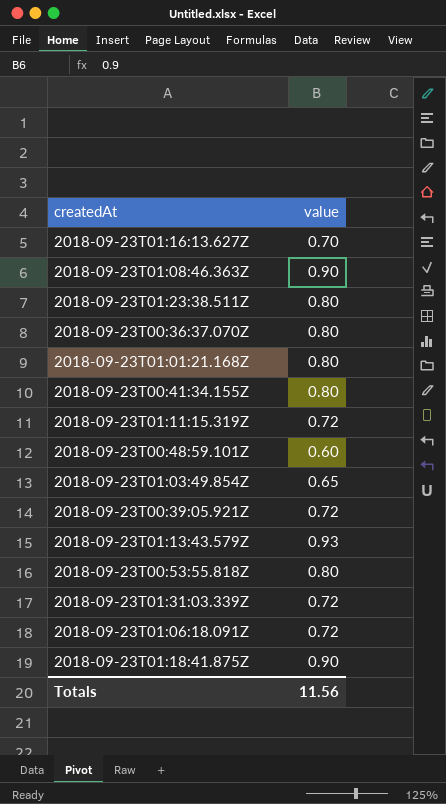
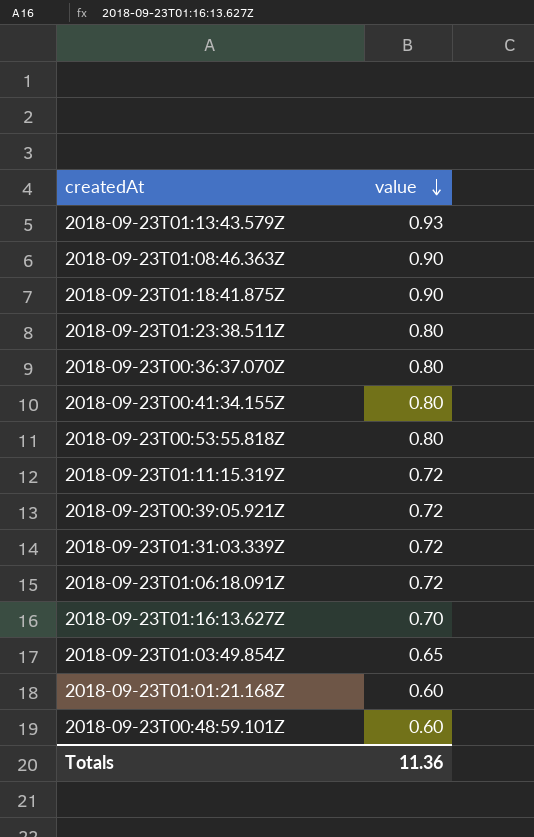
row order: none -> value descending
2018-09-23T01:01:21.168Z | value: 0.80 -> 0.60
Totals | value: 11.56 -> 11.36

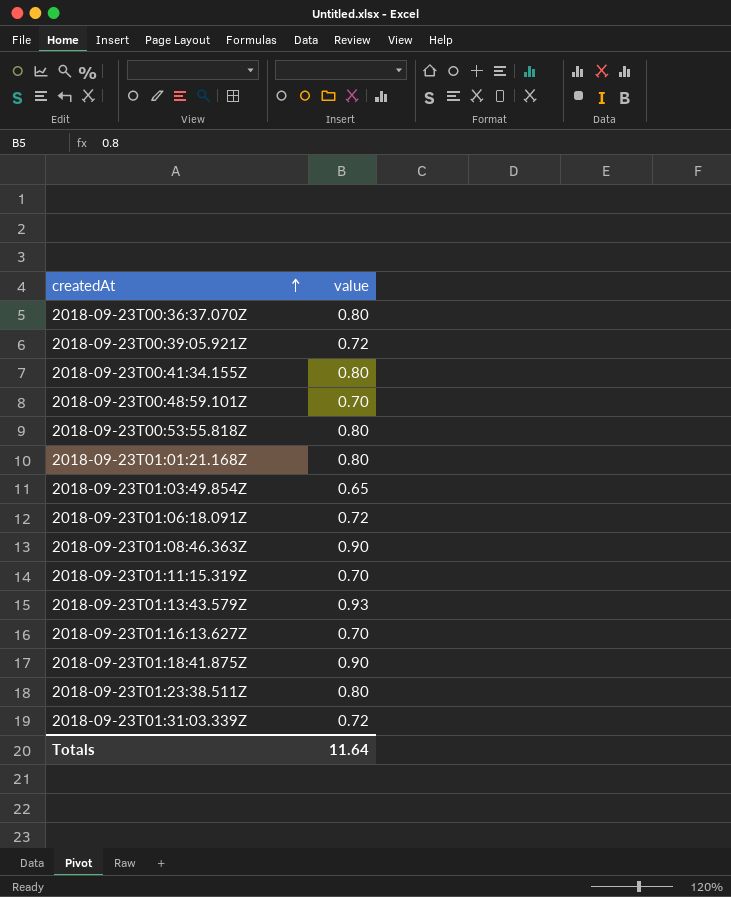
row order: value descending -> createdAt ascending
2018-09-23T00:48:59.101Z | value: 0.60 -> 0.70
2018-09-23T01:01:21.168Z | value: 0.60 -> 0.80
2018-09-23T01:11:15.319Z | value: 0.72 -> 0.70
Totals | value: 11.36 -> 11.64

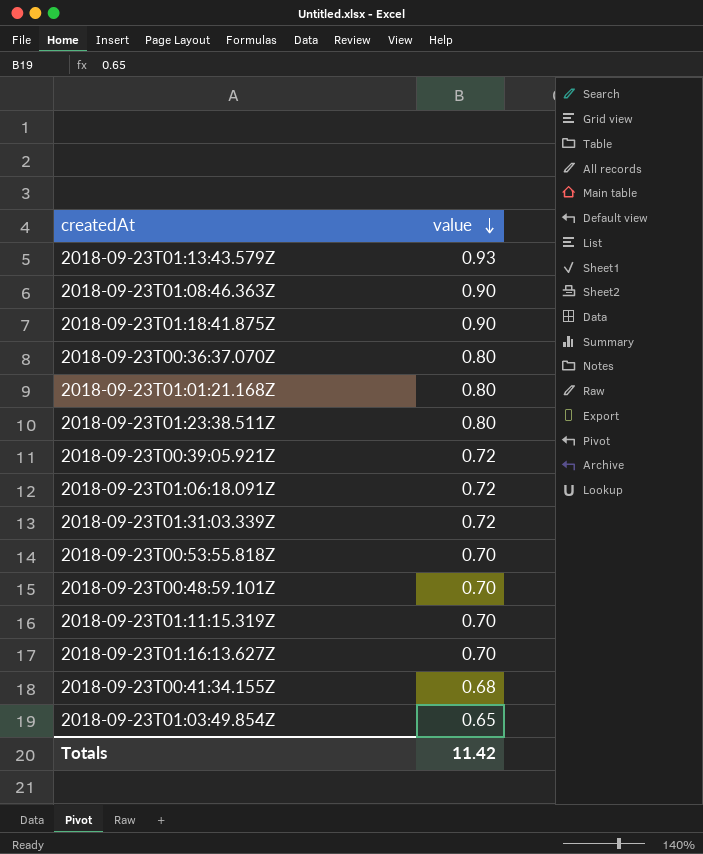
row order: createdAt ascending -> value descending
2018-09-23T00:53:55.818Z | value: 0.80 -> 0.70
2018-09-23T00:41:34.155Z | value: 0.80 -> 0.68
Totals | value: 11.64 -> 11.42

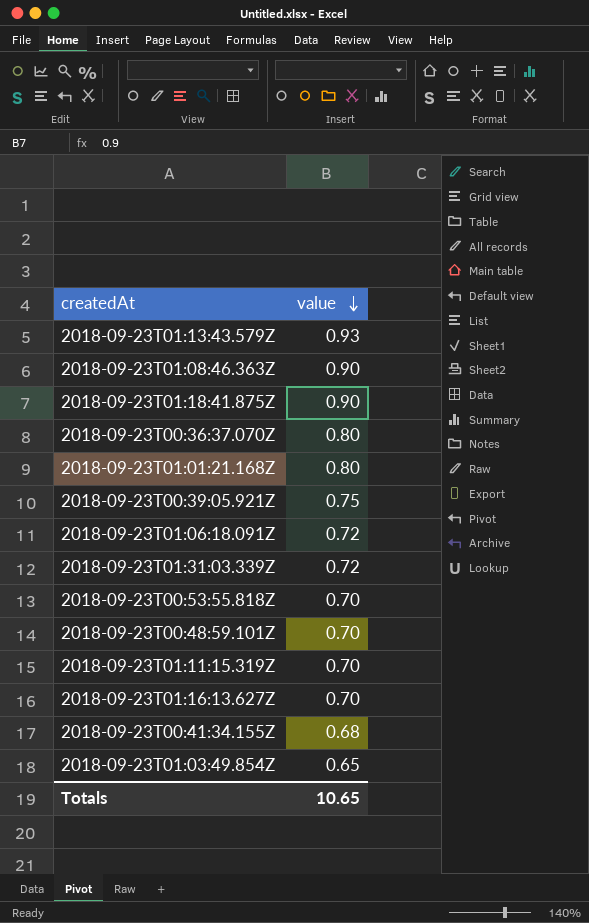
row 2018-09-23T01:23:38.511Z: 0.80 -> none
2018-09-23T00:39:05.921Z | value: 0.72 -> 0.75
Totals | value: 11.42 -> 10.65

